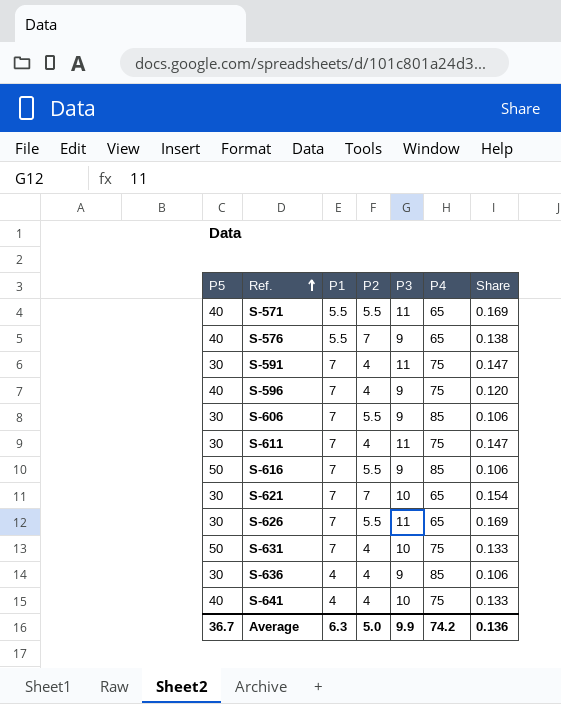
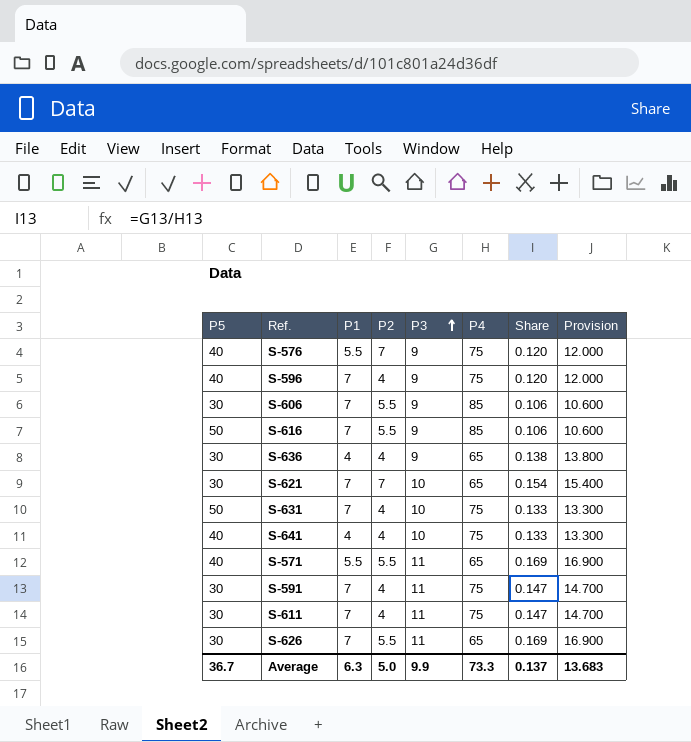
row order: Ref. ascending -> P3 ascending
column Provision | formula: none -> [Share] * 100
S-576 | P4: 65 -> 75
S-576 | Share: 0.138 -> 0.120
S-636 | P4: 85 -> 65
S-636 | Share: 0.106 -> 0.138
Average | P4: 74.2 -> 73.3
Average | Share: 0.136 -> 0.137

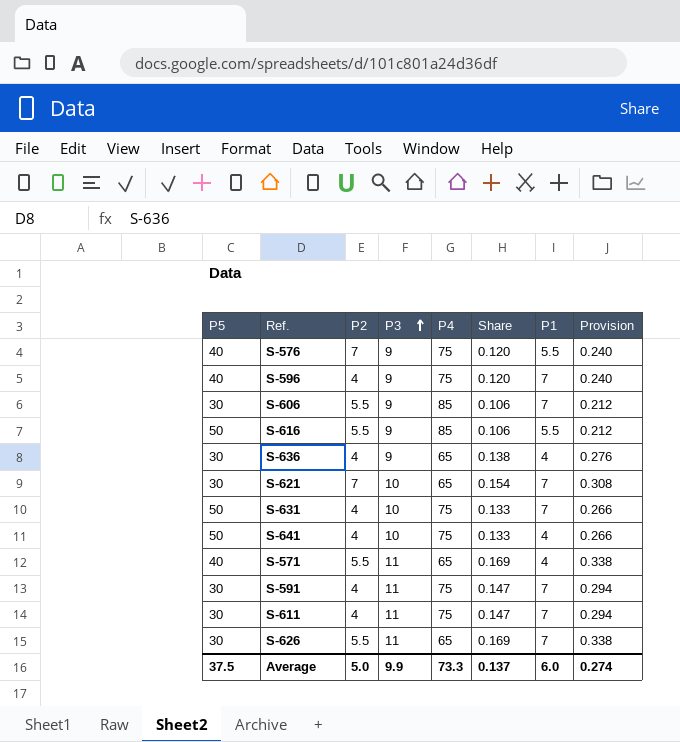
column P1 | position: 3 -> 7
column Provision | formula: [Share] * 100 -> [Share] * 2
S-616 | P1: 7 -> 5.5
S-641 | P5: 40 -> 50
S-571 | P1: 5.5 -> 4
Average | P5: 36.7 -> 37.5
Average | P1: 6.3 -> 6.0
Average | Provision: 13.683 -> 0.274

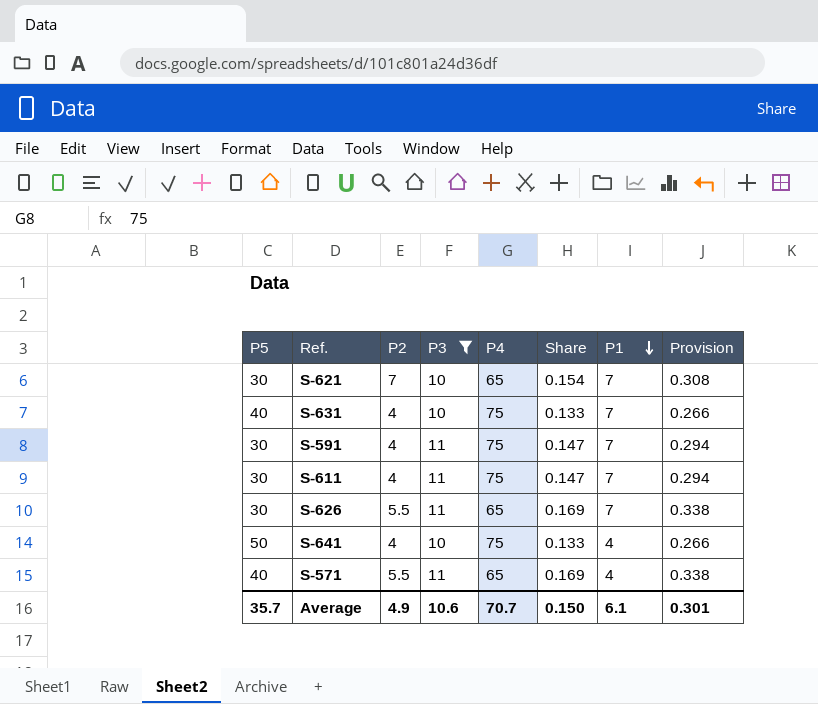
filter: none -> P3 != 9
row order: P3 ascending -> P1 descending
S-631 | P5: 50 -> 40
Average | P5: 37.5 -> 35.7
Average | P2: 5.0 -> 4.9
Average | P3: 9.9 -> 10.6
Average | P4: 73.3 -> 70.7
Average | Share: 0.137 -> 0.150
Average | P1: 6.0 -> 6.1
Average | Provision: 0.274 -> 0.301

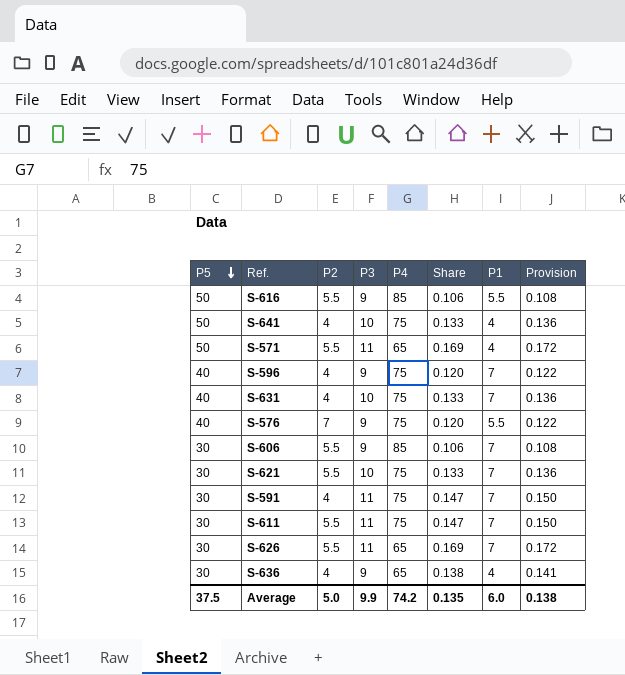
filter: P3 != 9 -> none
row order: P1 descending -> P5 descending
column Provision | formula: [Share] * 2 -> [Share] * 1.02
S-571 | P5: 40 -> 50
S-621 | P2: 7 -> 5.5
S-621 | P4: 65 -> 75
S-621 | Share: 0.154 -> 0.133
S-611 | P2: 4 -> 5.5
Average | P5: 35.7 -> 37.5
Average | P2: 4.9 -> 5.0
Average | P3: 10.6 -> 9.9
Average | P4: 70.7 -> 74.2
Average | Share: 0.150 -> 0.135
Average | P1: 6.1 -> 6.0
Average | Provision: 0.301 -> 0.138

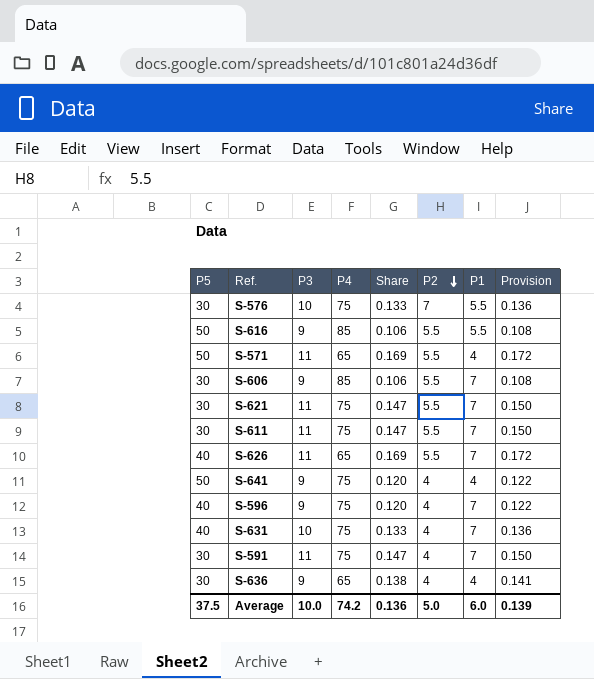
row order: P5 descending -> P2 descending
column P2 | position: 3 -> 6
S-576 | P5: 40 -> 30
S-576 | P3: 9 -> 10
S-576 | Share: 0.120 -> 0.133
S-576 | Provision: 0.122 -> 0.136
S-621 | P3: 10 -> 11
S-621 | Share: 0.133 -> 0.147
S-621 | Provision: 0.136 -> 0.150
S-626 | P5: 30 -> 40
S-641 | P3: 10 -> 9
S-641 | Share: 0.133 -> 0.120
S-641 | Provision: 0.136 -> 0.122
Average | P3: 9.9 -> 10.0
Average | Share: 0.135 -> 0.136
Average | Provision: 0.138 -> 0.139

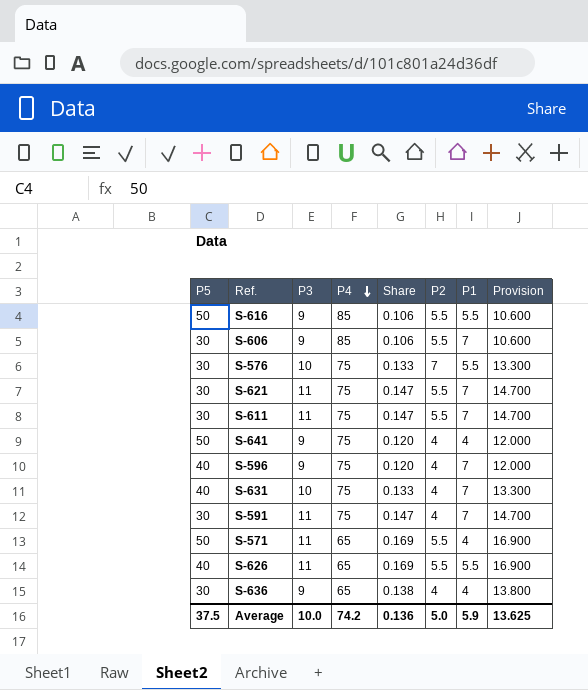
row order: P2 descending -> P4 descending
column Provision | formula: [Share] * 1.02 -> [Share] * 100
S-626 | P1: 7 -> 5.5
Average | P1: 6.0 -> 5.9
Average | Provision: 0.139 -> 13.625

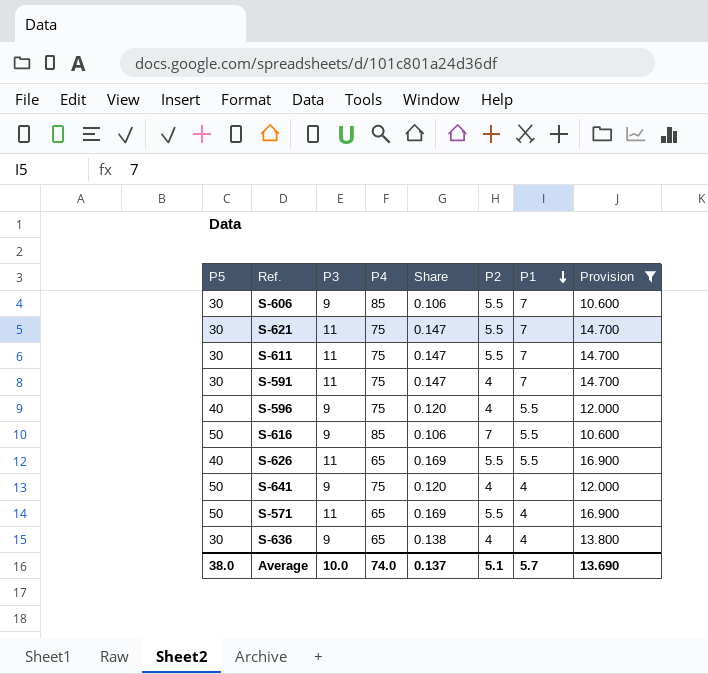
filter: none -> Provision != 13.300
row order: P4 descending -> P1 descending
S-596 | P1: 7 -> 5.5
S-616 | P2: 5.5 -> 7
Average | P5: 37.5 -> 38.0
Average | P4: 74.2 -> 74.0
Average | Share: 0.136 -> 0.137
Average | P2: 5.0 -> 5.1
Average | P1: 5.9 -> 5.7
Average | Provision: 13.625 -> 13.690

